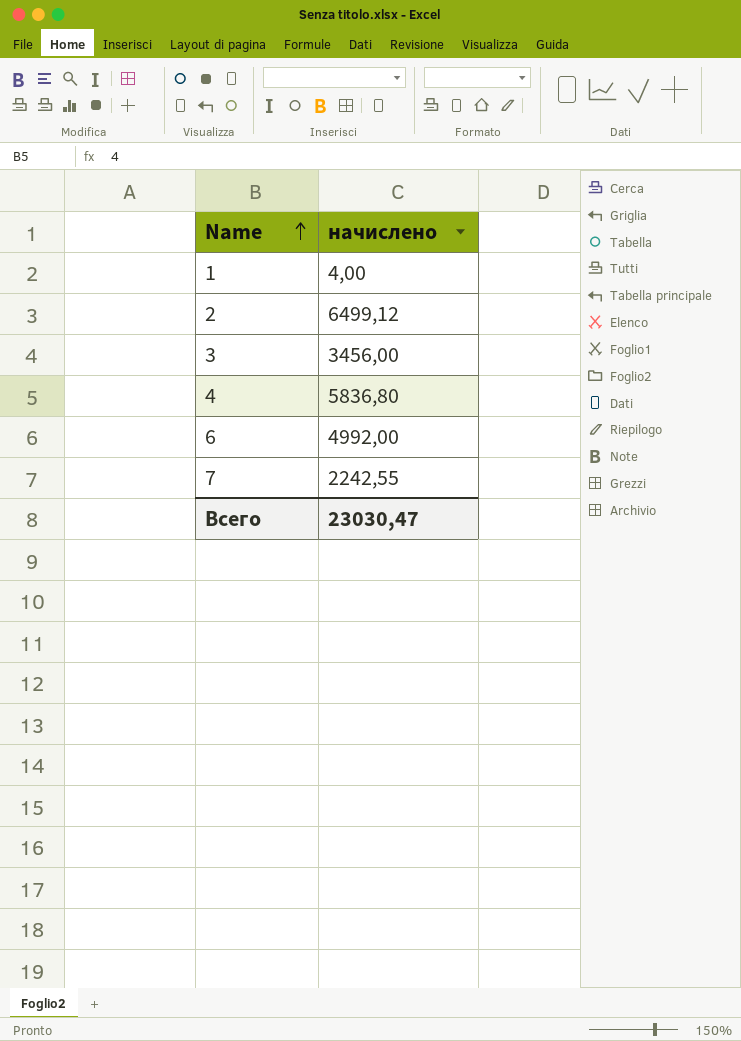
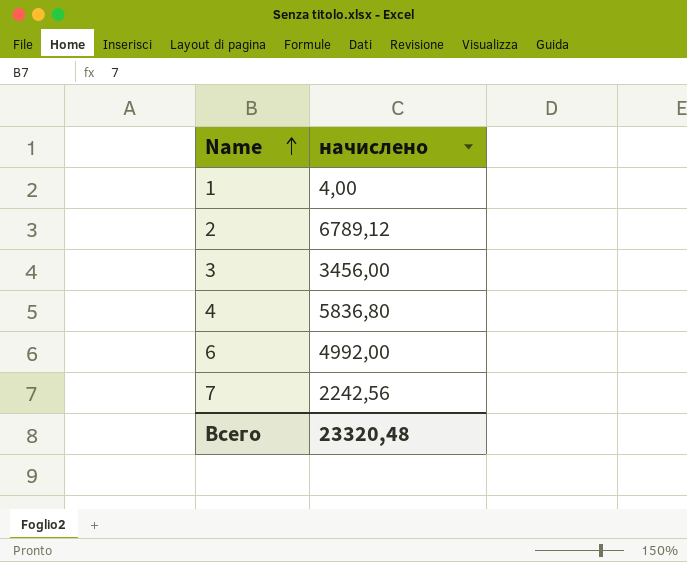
2 | начислено: 6499,12 -> 6789,12
7 | начислено: 2242,55 -> 2242,56
Всего | начислено: 23030,47 -> 23320,48

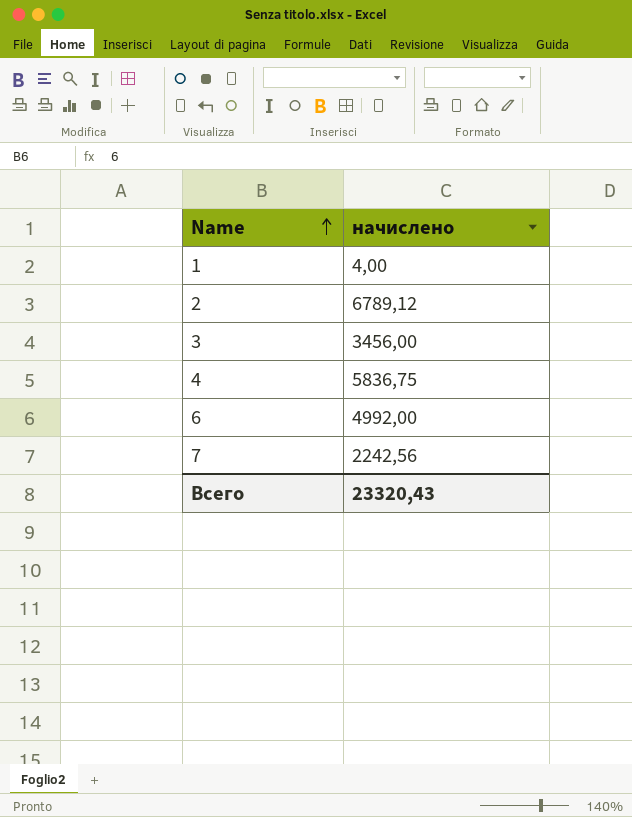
4 | начислено: 5836,80 -> 5836,75
Всего | начислено: 23320,48 -> 23320,43

